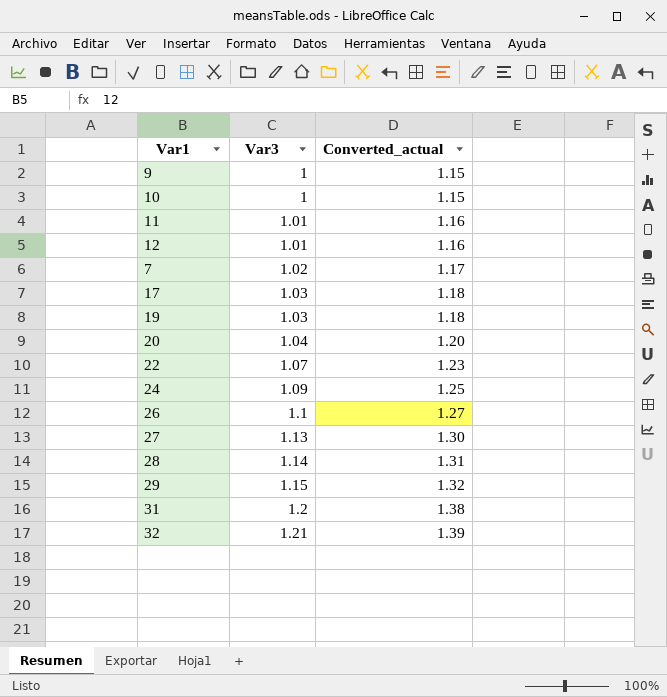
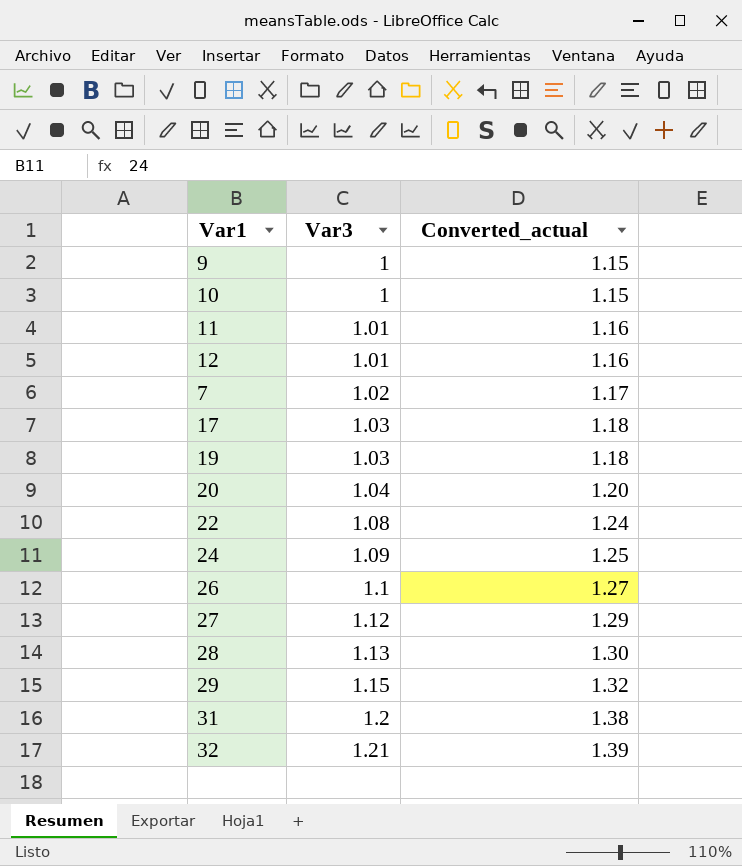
22 | Var3: 1.07 -> 1.08
22 | Converted_actual: 1.23 -> 1.24
27 | Var3: 1.13 -> 1.12
27 | Converted_actual: 1.30 -> 1.29
28 | Var3: 1.14 -> 1.13
28 | Converted_actual: 1.31 -> 1.30

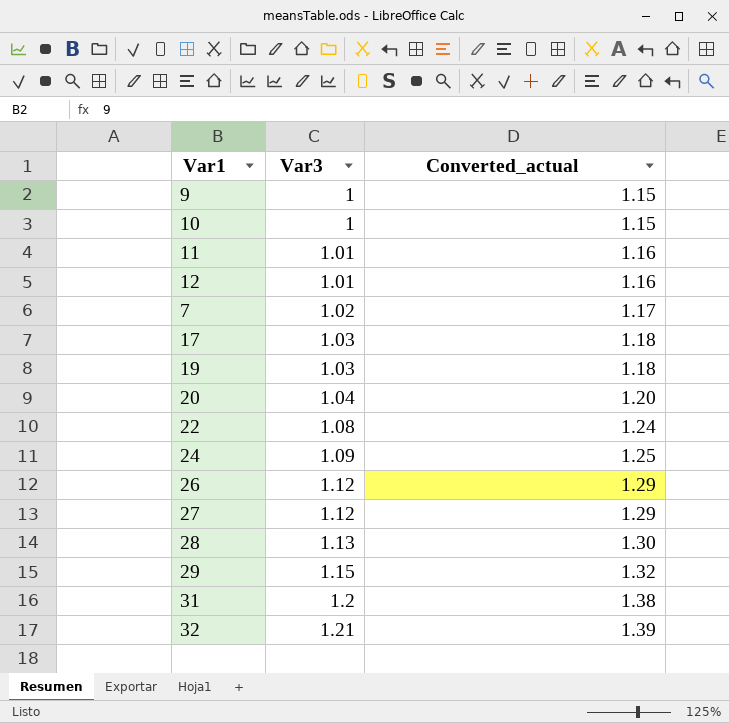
26 | Var3: 1.1 -> 1.12
26 | Converted_actual: 1.27 -> 1.29

